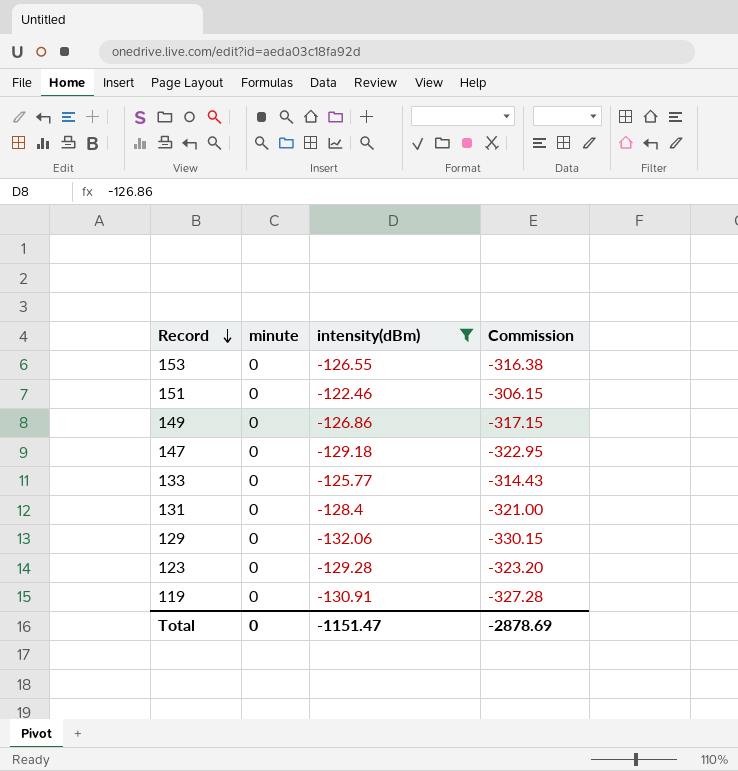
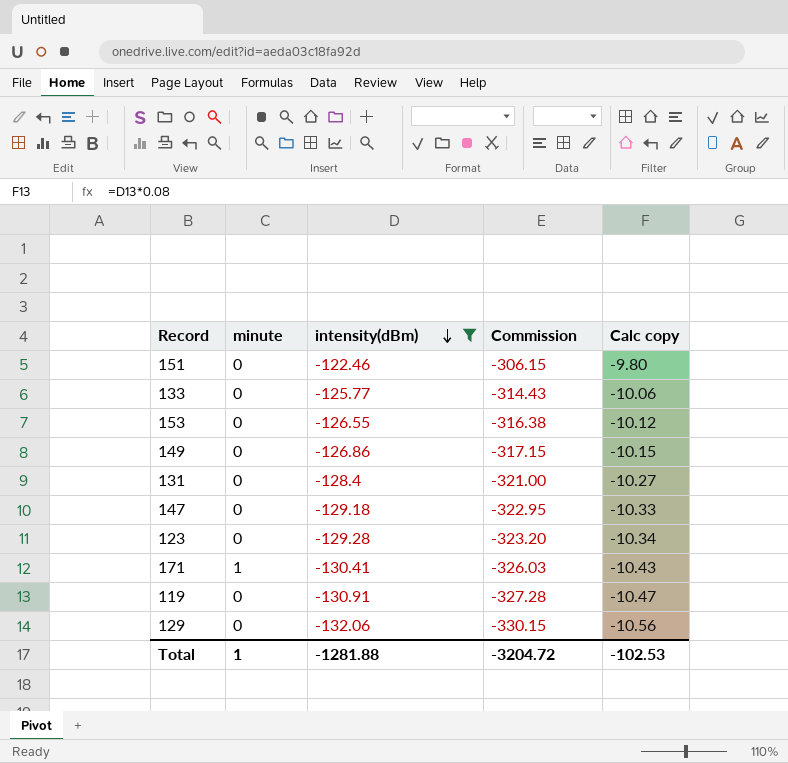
row order: Record descending -> intensity(dBm) descending
column Calc copy | formula: none -> [intensity(dBm)] * 0.08
row 171: none -> 1 | -130.41 | -326.03 | -10.43
Total | minute: 0 -> 1
Total | intensity(dBm): -1151.47 -> -1281.88
Total | Commission: -2878.69 -> -3204.72

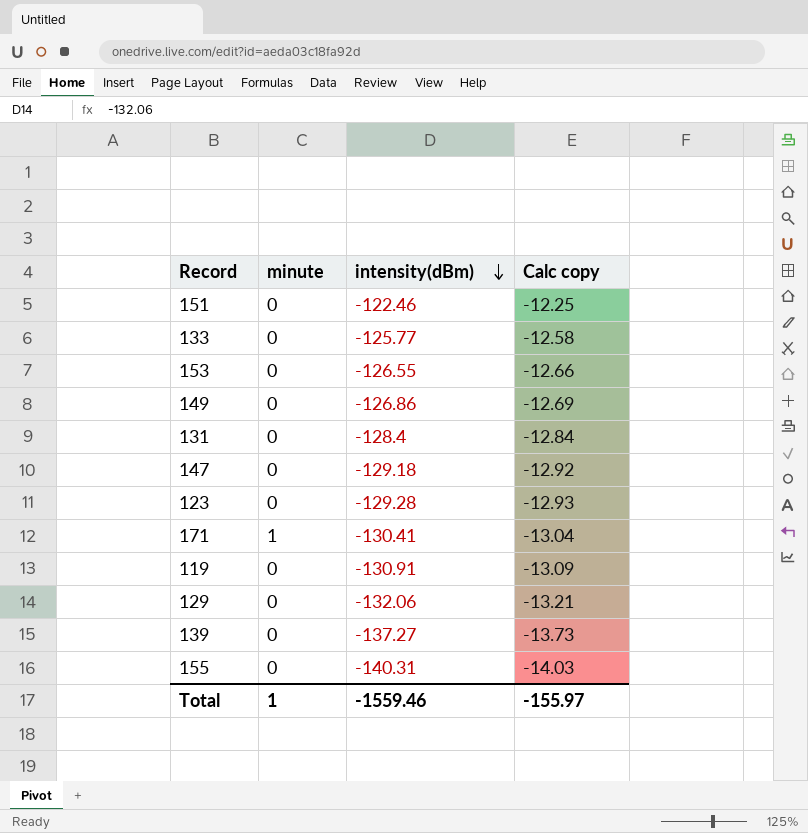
filter: intensity(dBm) >= -132.06 -> none
column Commission | formula: [intensity(dBm)] * 2.5 -> none
column Calc copy | formula: [intensity(dBm)] * 0.08 -> [intensity(dBm)] * 0.1
Total | intensity(dBm): -1281.88 -> -1559.46
Total | Calc copy: -102.53 -> -155.97

